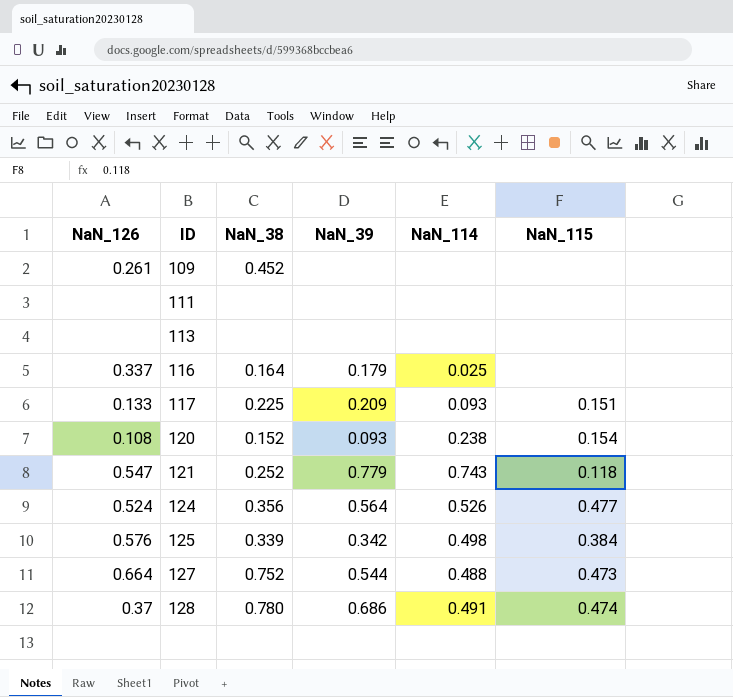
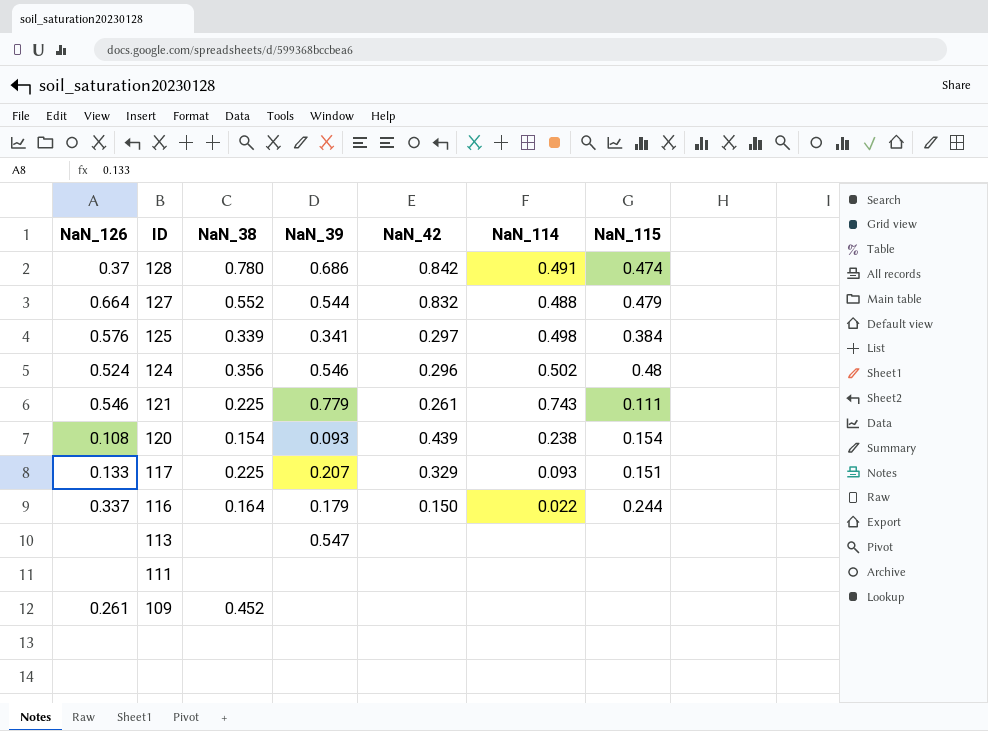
row order: ID ascending -> ID descending
column NaN_42 | position: none -> 5
127 | NaN_38: 0.752 -> 0.552
127 | NaN_115: 0.473 -> 0.479
125 | NaN_39: 0.342 -> 0.341
124 | NaN_39: 0.564 -> 0.546
124 | NaN_114: 0.526 -> 0.502
124 | NaN_115: 0.477 -> 0.48
121 | NaN_126: 0.547 -> 0.546
121 | NaN_38: 0.252 -> 0.225
121 | NaN_115: 0.118 -> 0.111
120 | NaN_38: 0.152 -> 0.154
117 | NaN_39: 0.209 -> 0.207
116 | NaN_114: 0.025 -> 0.022
116 | NaN_115: none -> 0.244
113 | NaN_39: none -> 0.547

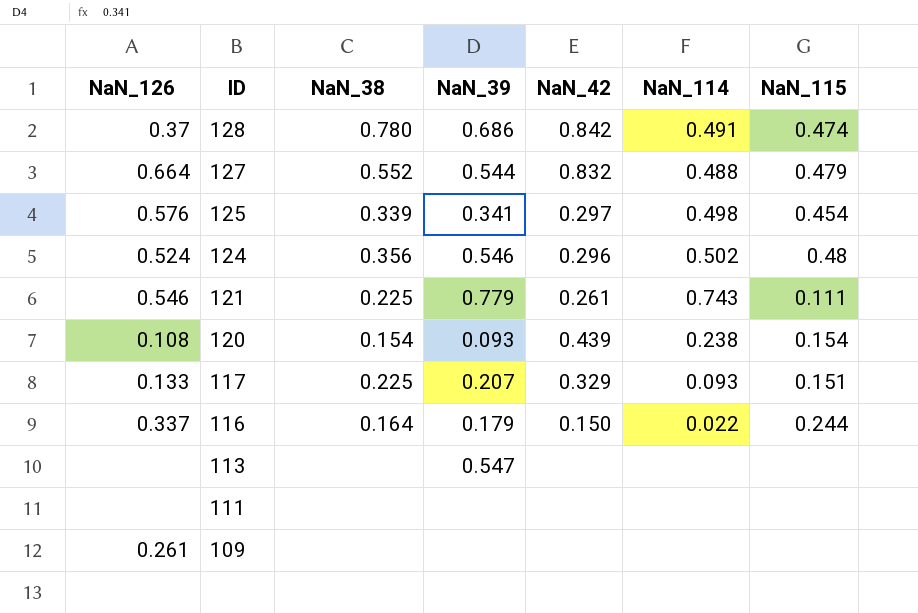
125 | NaN_115: 0.384 -> 0.454
109 | NaN_38: 0.452 -> none

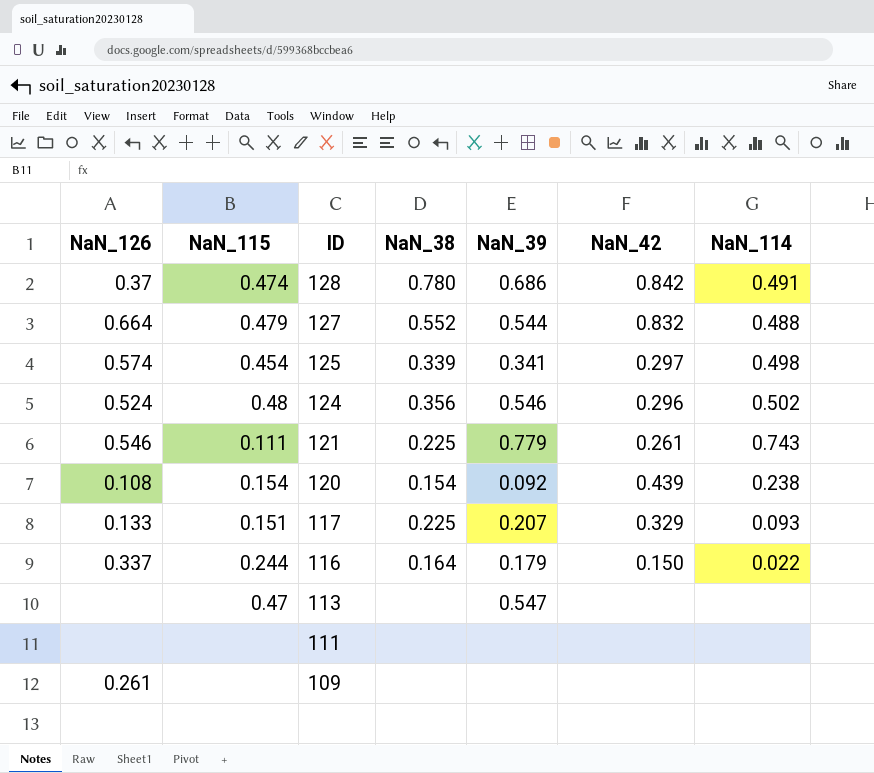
column NaN_115 | position: 7 -> 2
125 | NaN_126: 0.576 -> 0.574
120 | NaN_39: 0.093 -> 0.092
113 | NaN_115: none -> 0.47

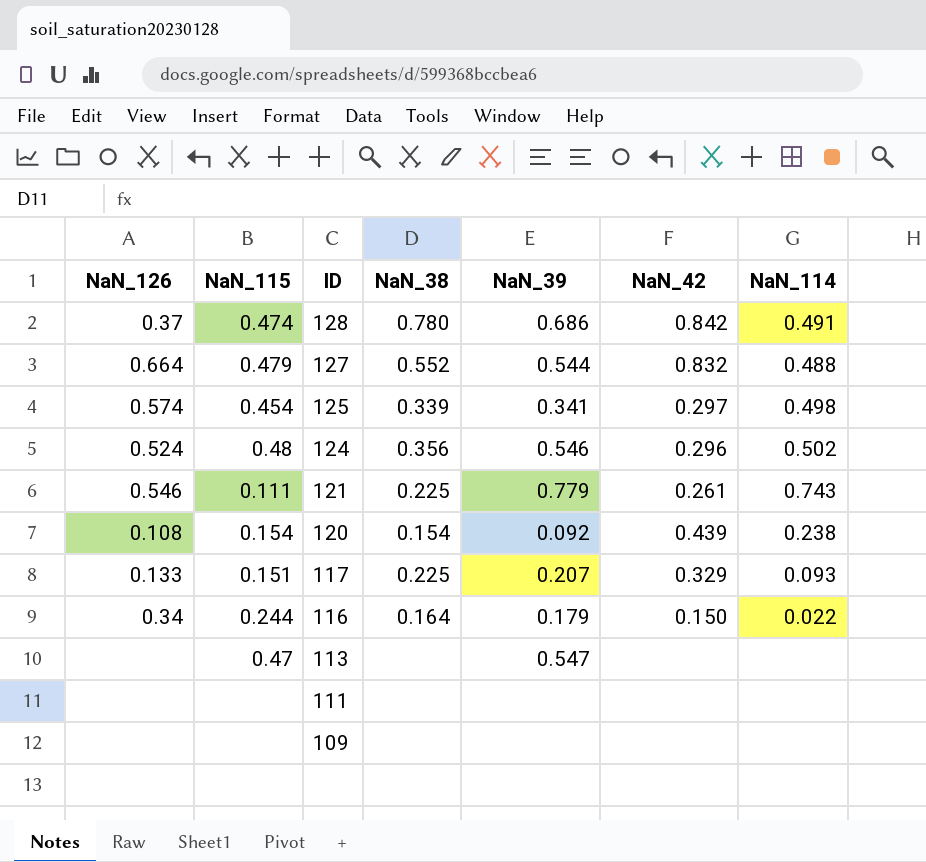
116 | NaN_126: 0.337 -> 0.34
109 | NaN_126: 0.261 -> none

